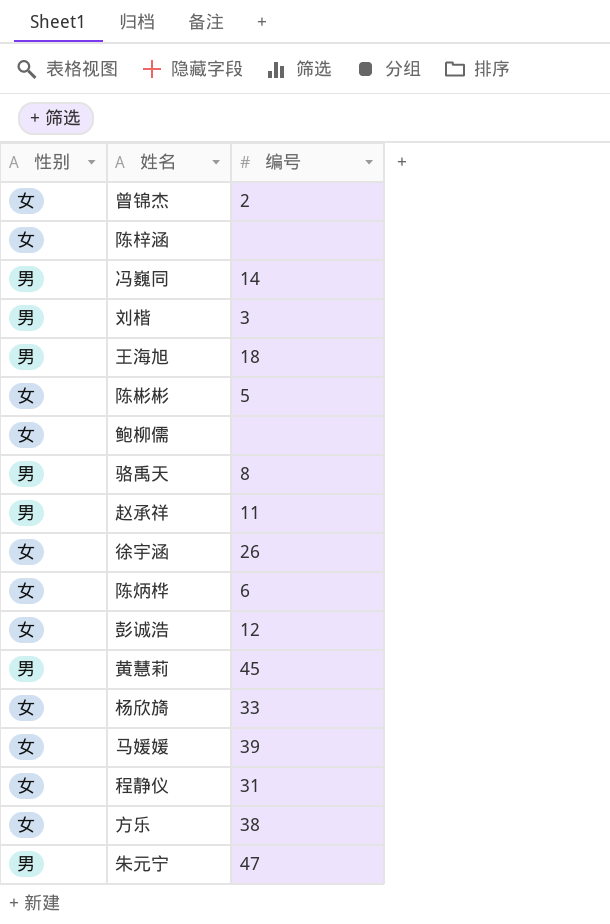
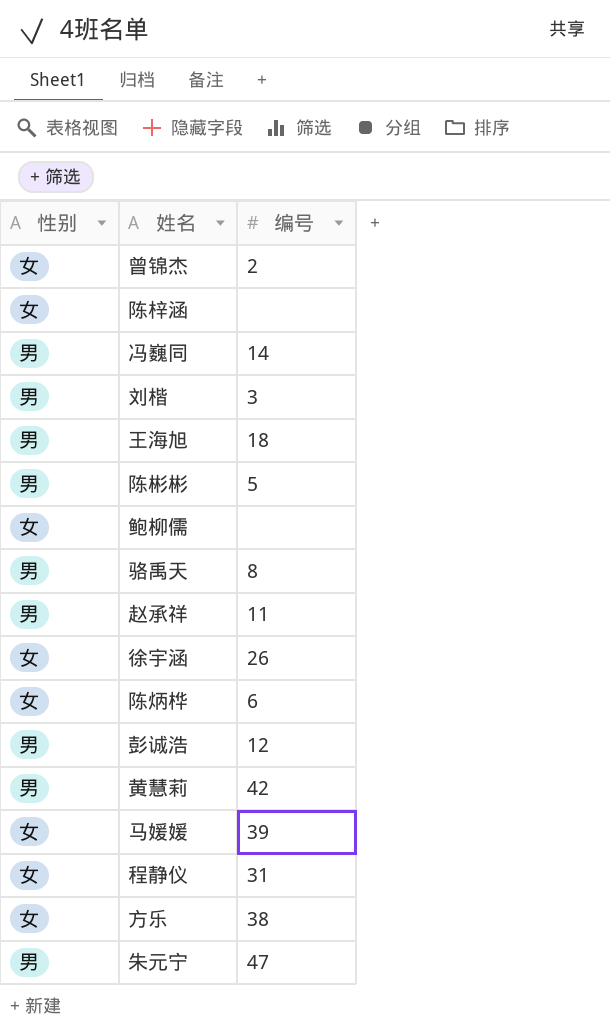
row 杨欣旖: 女 | 33 -> none
陈彬彬 | 性别: 女 -> 男
彭诚浩 | 性别: 女 -> 男
黄慧莉 | 编号: 45 -> 42

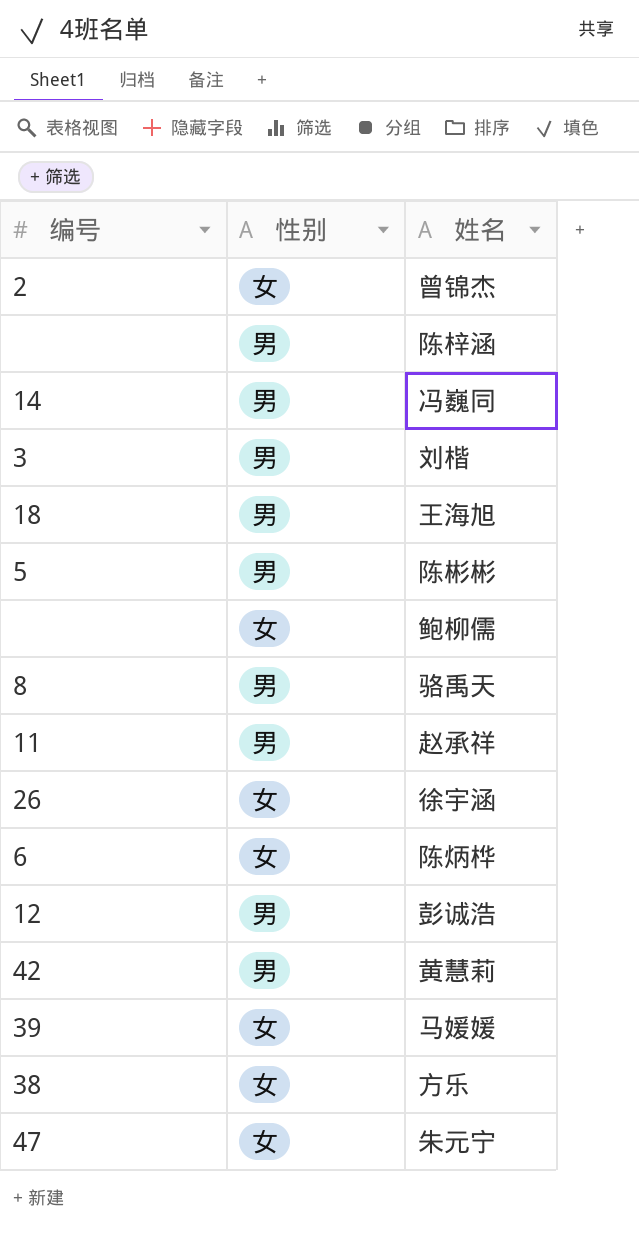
column 编号 | position: 3 -> 1
row 程静仪: 女 | 31 -> none
陈梓涵 | 性别: 女 -> 男
朱元宁 | 性别: 男 -> 女

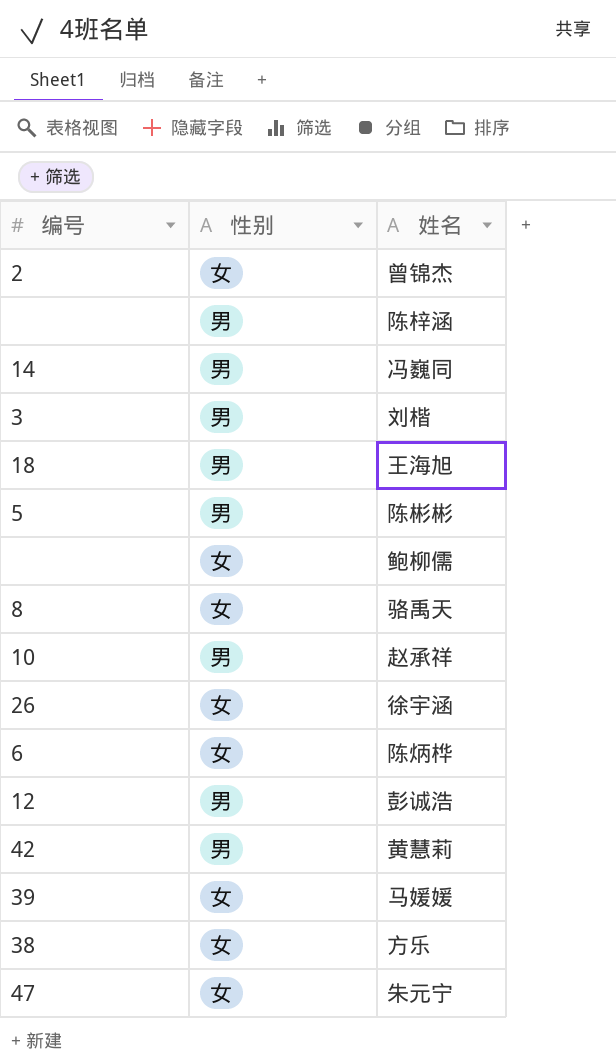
骆禹天 | 性别: 男 -> 女
赵承祥 | 编号: 11 -> 10

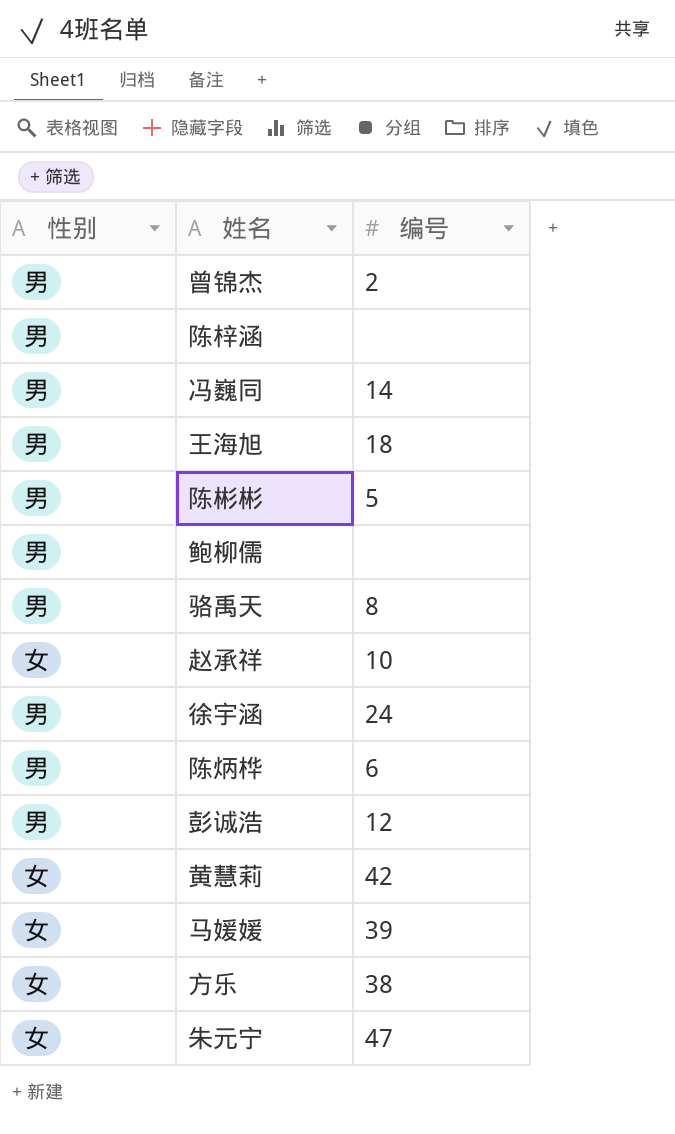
column 编号 | position: 1 -> 3
row 刘楷: 3 | 男 -> none
曾锦杰 | 性别: 女 -> 男
鲍柳儒 | 性别: 女 -> 男
骆禹天 | 性别: 女 -> 男
赵承祥 | 性别: 男 -> 女
徐宇涵 | 性别: 女 -> 男
徐宇涵 | 编号: 26 -> 24
陈炳桦 | 性别: 女 -> 男
黄慧莉 | 性别: 男 -> 女

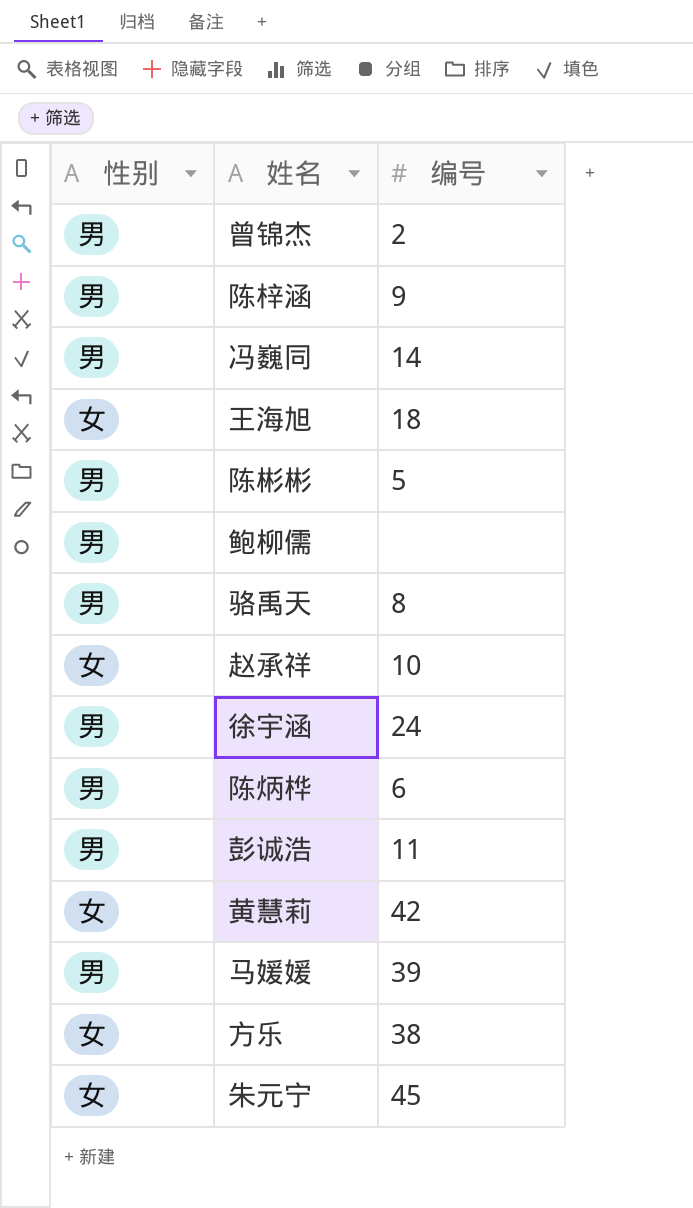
陈梓涵 | 编号: none -> 9
王海旭 | 性别: 男 -> 女
彭诚浩 | 编号: 12 -> 11
马媛媛 | 性别: 女 -> 男
朱元宁 | 编号: 47 -> 45

